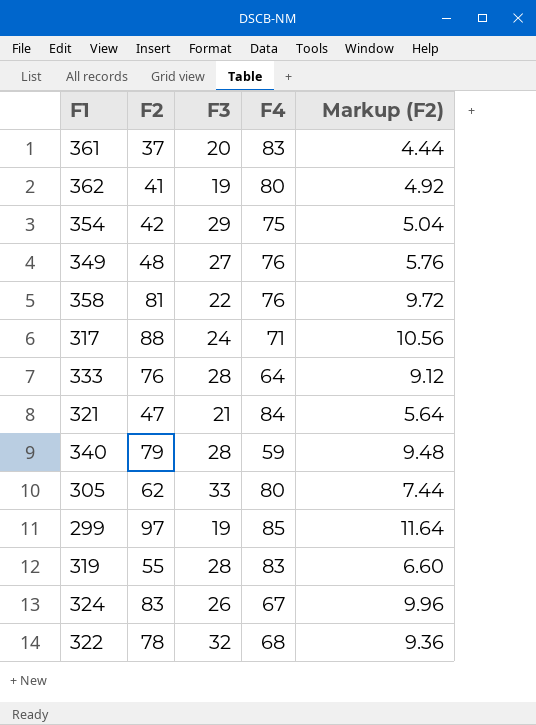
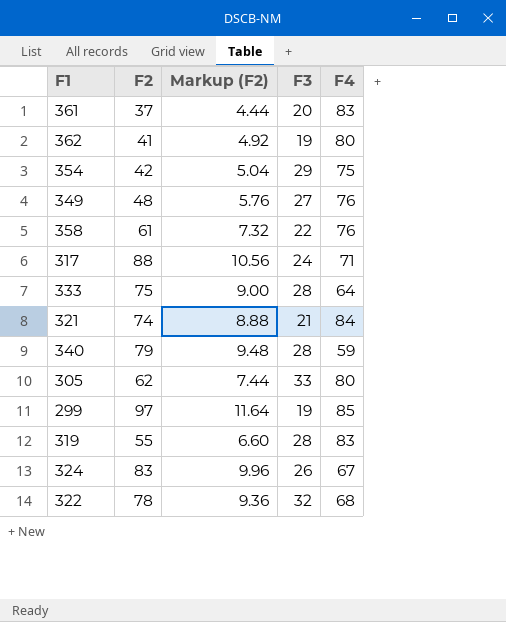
column Markup (F2) | position: 5 -> 3
358 | F2: 81 -> 61
358 | Markup (F2): 9.72 -> 7.32
333 | F2: 76 -> 75
333 | Markup (F2): 9.12 -> 9.00
321 | F2: 47 -> 74
321 | Markup (F2): 5.64 -> 8.88

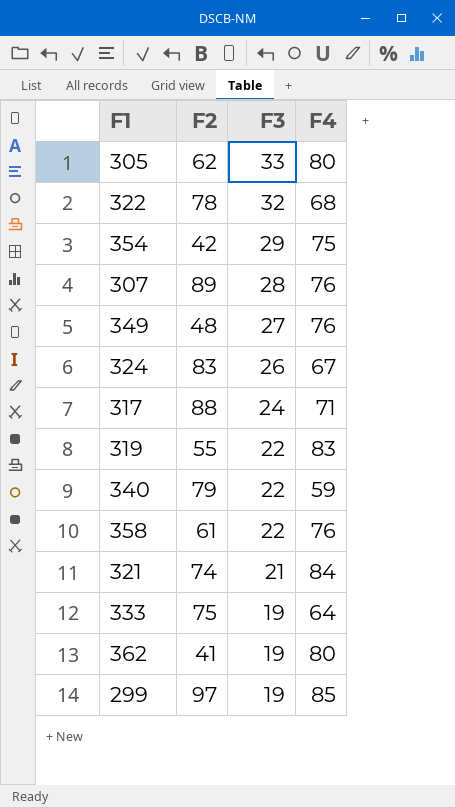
row order: none -> F3 descending
column Markup (F2) | formula: [F2] * 0.12 -> none
row 361: 37 | 4.44 | 20 | 83 -> none
row 307: none -> 89 | 28 | 76
319 | F3: 28 -> 22
340 | F3: 28 -> 22
333 | F3: 28 -> 19

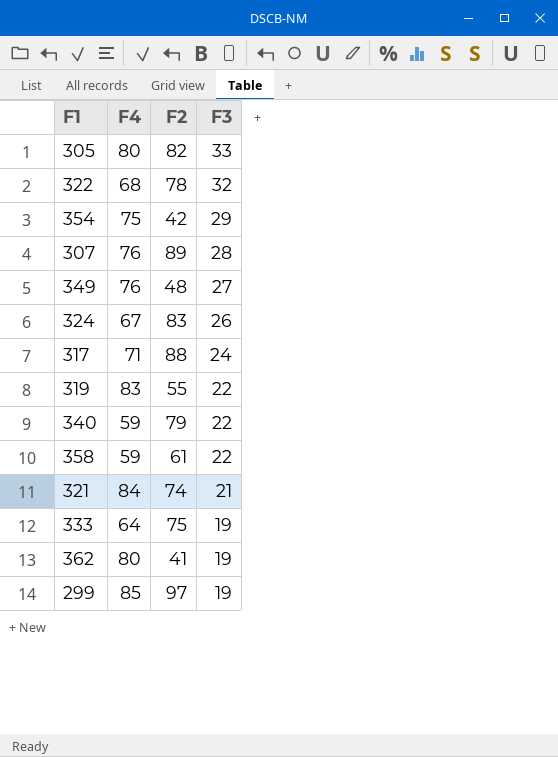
column F4 | position: 4 -> 2
305 | F2: 62 -> 82
358 | F4: 76 -> 59

